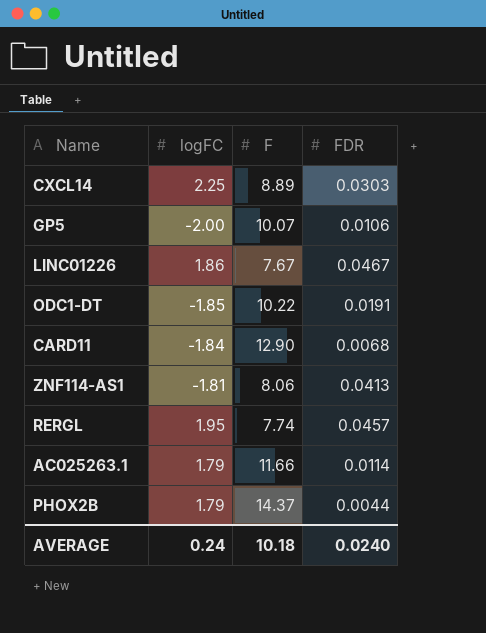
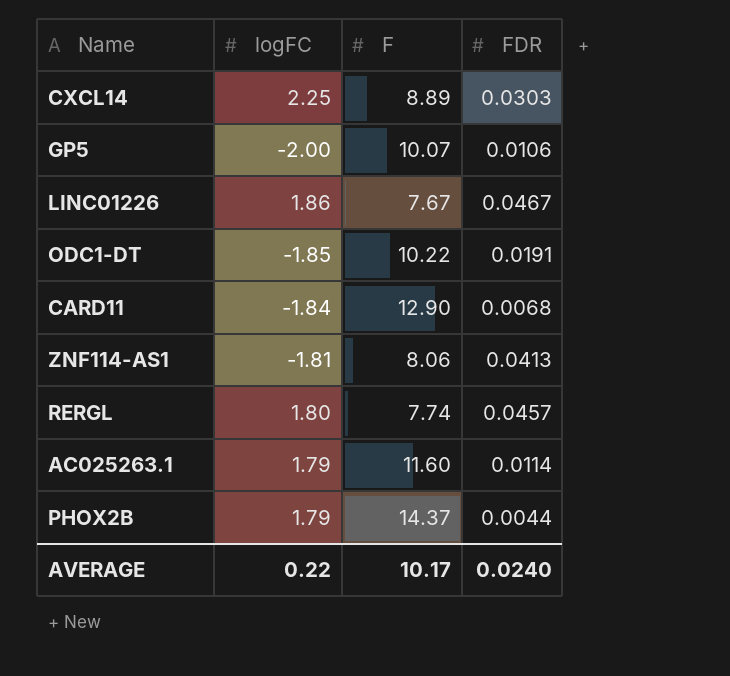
RERGL | logFC: 1.95 -> 1.80
AC025263.1 | F: 11.66 -> 11.60
AVERAGE | logFC: 0.24 -> 0.22
AVERAGE | F: 10.18 -> 10.17

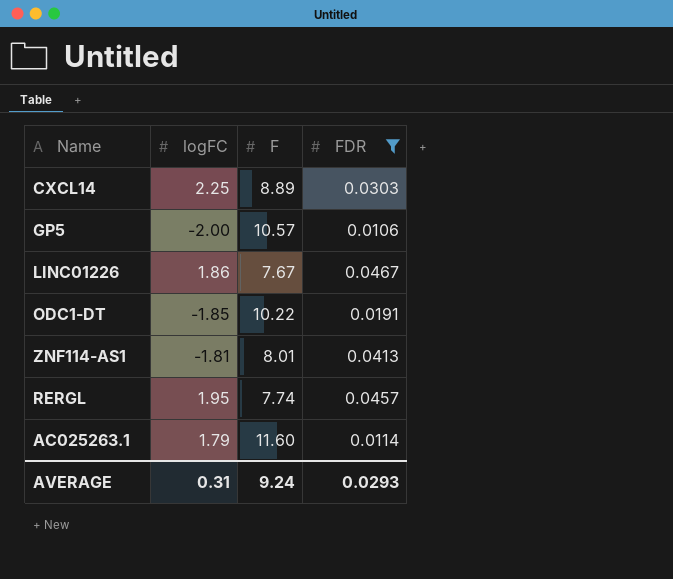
filter: none -> FDR >= 0.0106
GP5 | F: 10.07 -> 10.57
ZNF114-AS1 | F: 8.06 -> 8.01
RERGL | logFC: 1.80 -> 1.95
AVERAGE | logFC: 0.22 -> 0.31
AVERAGE | F: 10.17 -> 9.24
AVERAGE | FDR: 0.0240 -> 0.0293

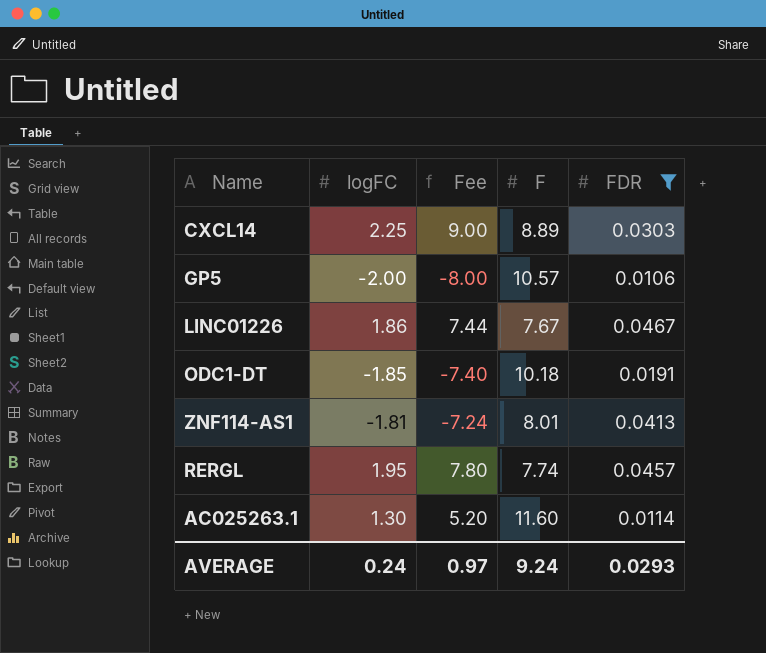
column Fee | formula: none -> [logFC] * 4
ODC1-DT | F: 10.22 -> 10.18
AC025263.1 | logFC: 1.79 -> 1.30
AVERAGE | logFC: 0.31 -> 0.24

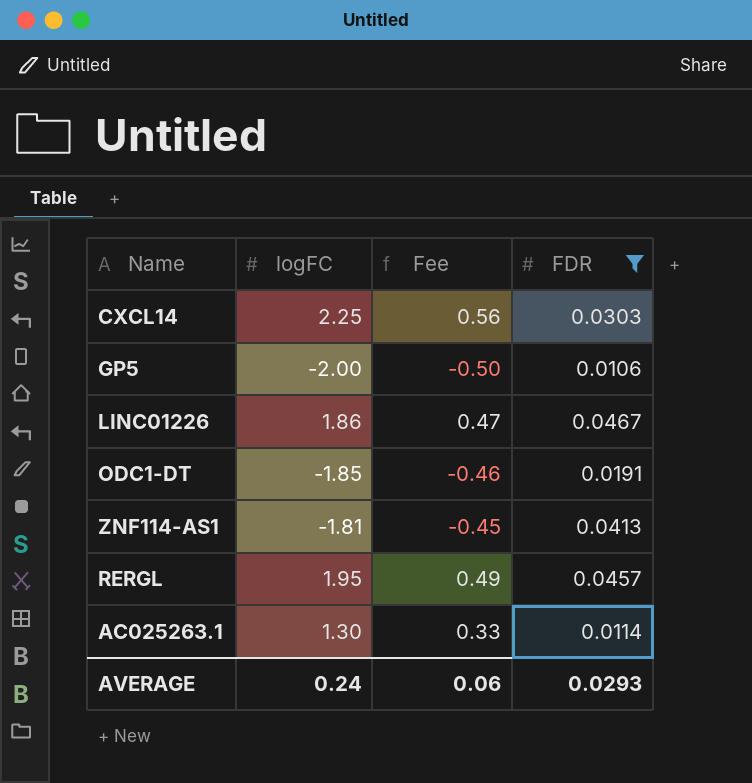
column F | position: 4 -> none
column Fee | formula: [logFC] * 4 -> [logFC] * 0.25
AVERAGE | Fee: 0.97 -> 0.06

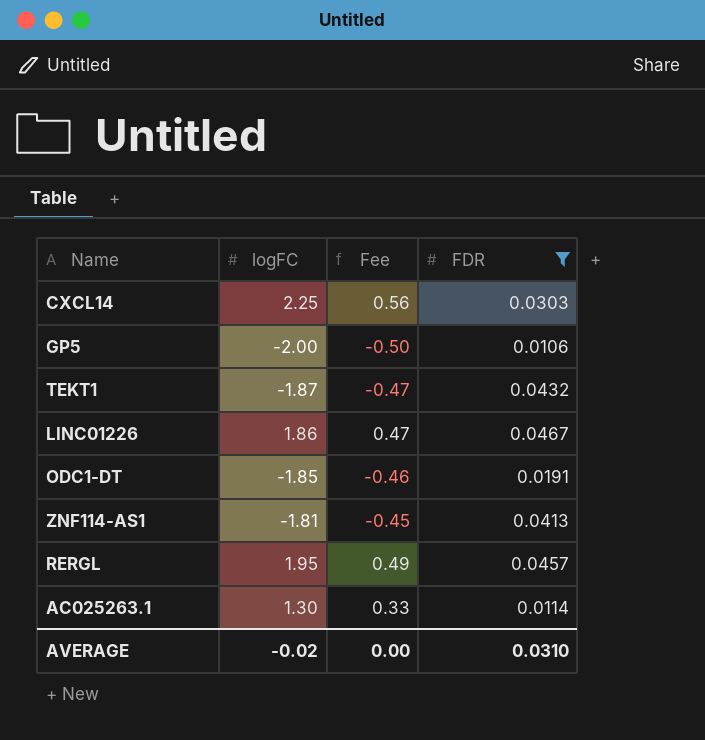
row TEKT1: none -> -1.87 | -0.47 | 0.0432
AVERAGE | logFC: 0.24 -> -0.02
AVERAGE | Fee: 0.06 -> 0.00
AVERAGE | FDR: 0.0293 -> 0.0310

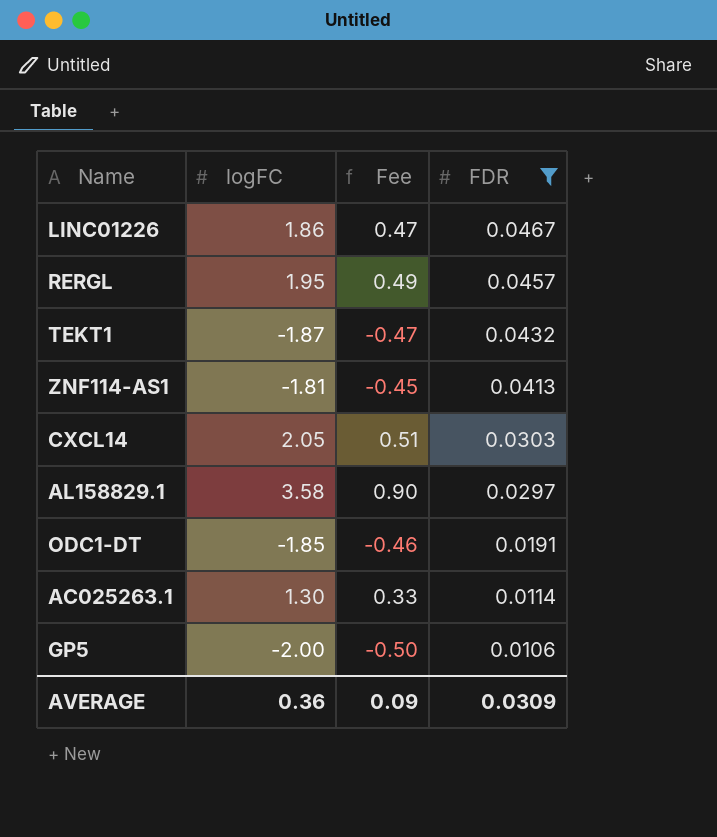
row order: none -> FDR descending
CXCL14 | logFC: 2.25 -> 2.05
CXCL14 | Fee: 0.56 -> 0.51
row AL158829.1: none -> 3.58 | 0.90 | 0.0297
AVERAGE | logFC: -0.02 -> 0.36
AVERAGE | Fee: 0.00 -> 0.09
AVERAGE | FDR: 0.0310 -> 0.0309

